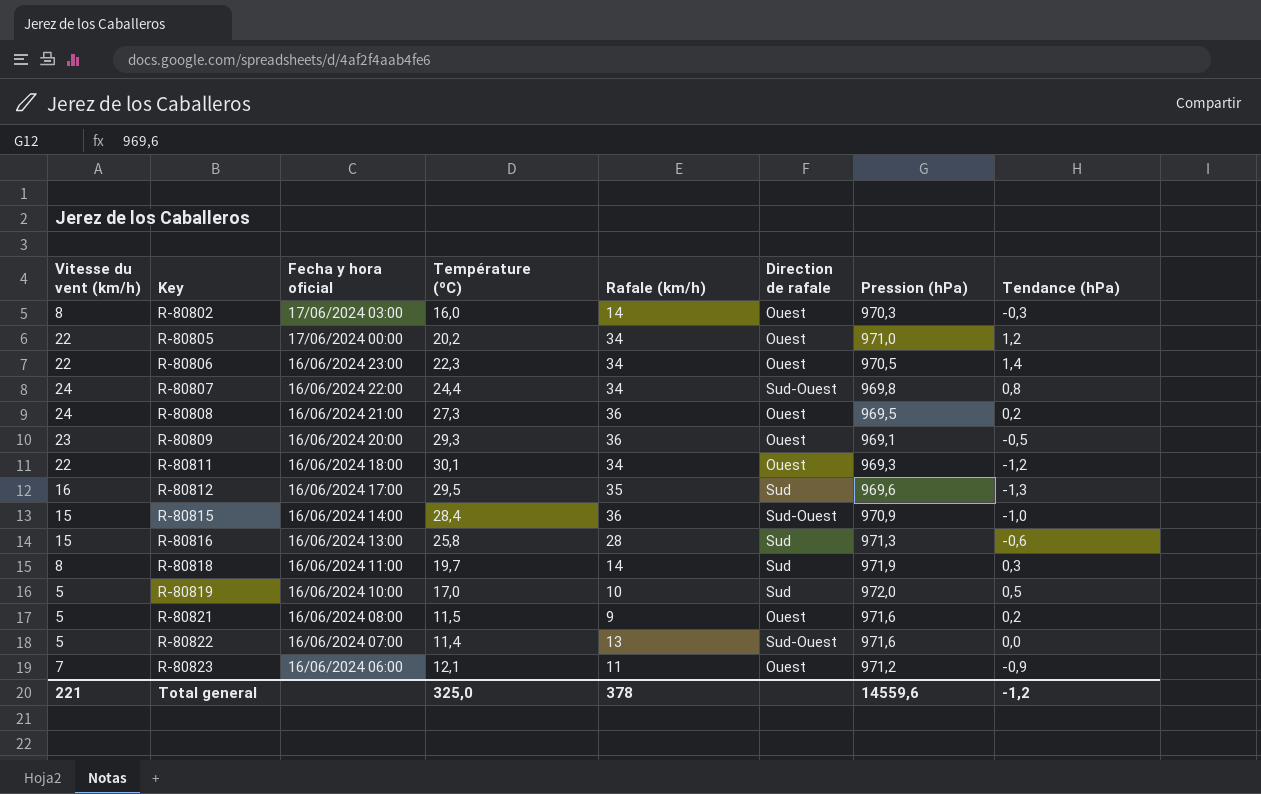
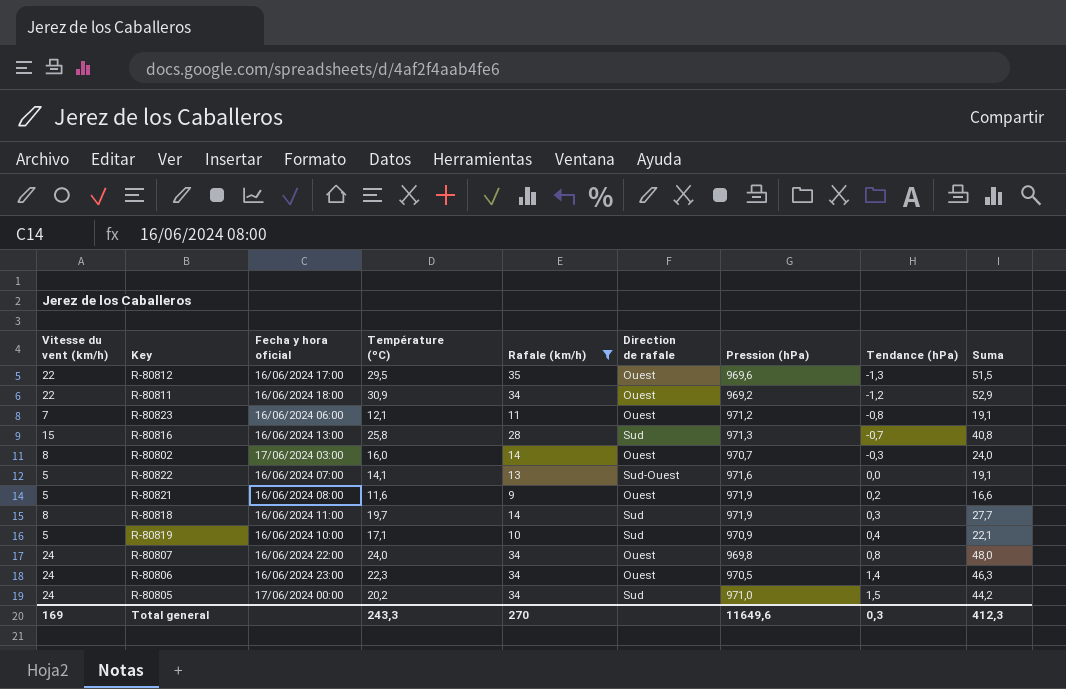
filter: none -> Rafale (km/h) != 36
row order: Key ascending -> Tendance (hPa) ascending
column Suma | formula: none -> [Vitesse du vent (km/h)] + [Température (ºC)]
R-80812 | Vitesse du vent (km/h): 16 -> 22
R-80812 | Direction de rafale: Sud -> Ouest
R-80811 | Température (ºC): 30,1 -> 30,9
R-80811 | Pression (hPa): 969,3 -> 969,2
R-80823 | Tendance (hPa): -0,9 -> -0,8
R-80816 | Tendance (hPa): -0,6 -> -0,7
R-80802 | Pression (hPa): 970,3 -> 970,7
R-80822 | Température (ºC): 11,4 -> 14,1
R-80821 | Température (ºC): 11,5 -> 11,6
R-80821 | Pression (hPa): 971,6 -> 971,9
R-80819 | Température (ºC): 17,0 -> 17,1
R-80819 | Pression (hPa): 972,0 -> 970,9
R-80819 | Tendance (hPa): 0,5 -> 0,4
R-80807 | Température (ºC): 24,4 -> 24,0
R-80807 | Direction de rafale: Sud-Ouest -> Ouest
R-80806 | Vitesse du vent (km/h): 22 -> 24
R-80805 | Vitesse du vent (km/h): 22 -> 24
R-80805 | Direction de rafale: Ouest -> Sud
R-80805 | Tendance (hPa): 1,2 -> 1,5
Total general | Vitesse du vent (km/h): 221 -> 169
Total general | Température (ºC): 325,0 -> 243,3
Total general | Rafale (km/h): 378 -> 270
Total general | Pression (hPa): 14559,6 -> 11649,6
Total general | Tendance (hPa): -1,2 -> 0,3

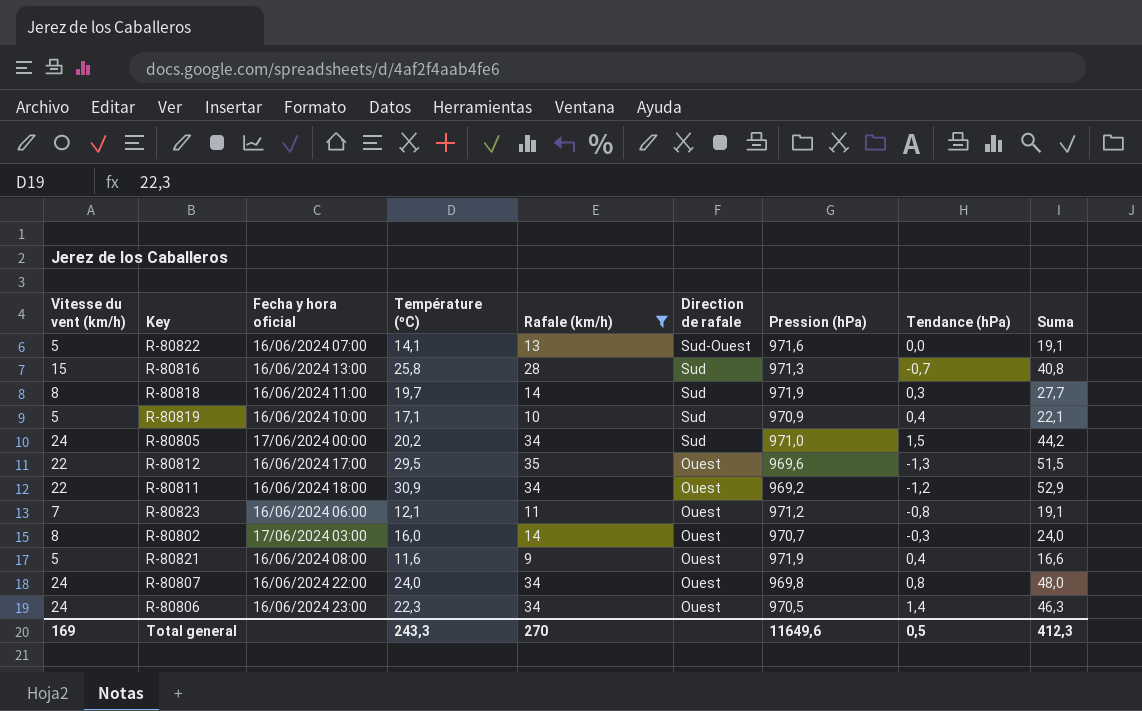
row order: Tendance (hPa) ascending -> Direction de rafale descending
R-80821 | Tendance (hPa): 0,2 -> 0,4
Total general | Tendance (hPa): 0,3 -> 0,5

